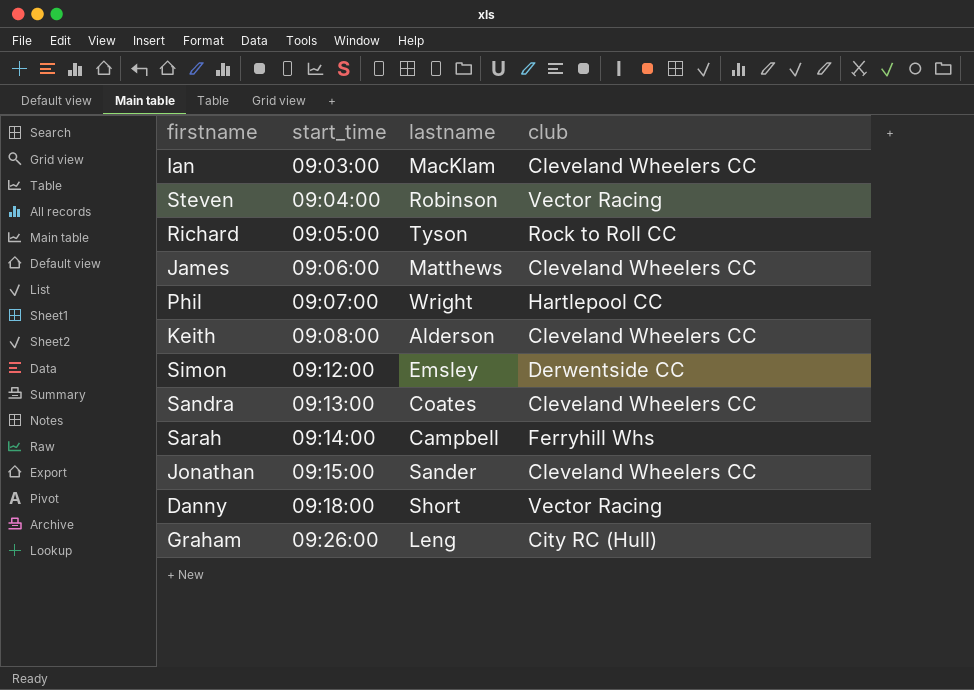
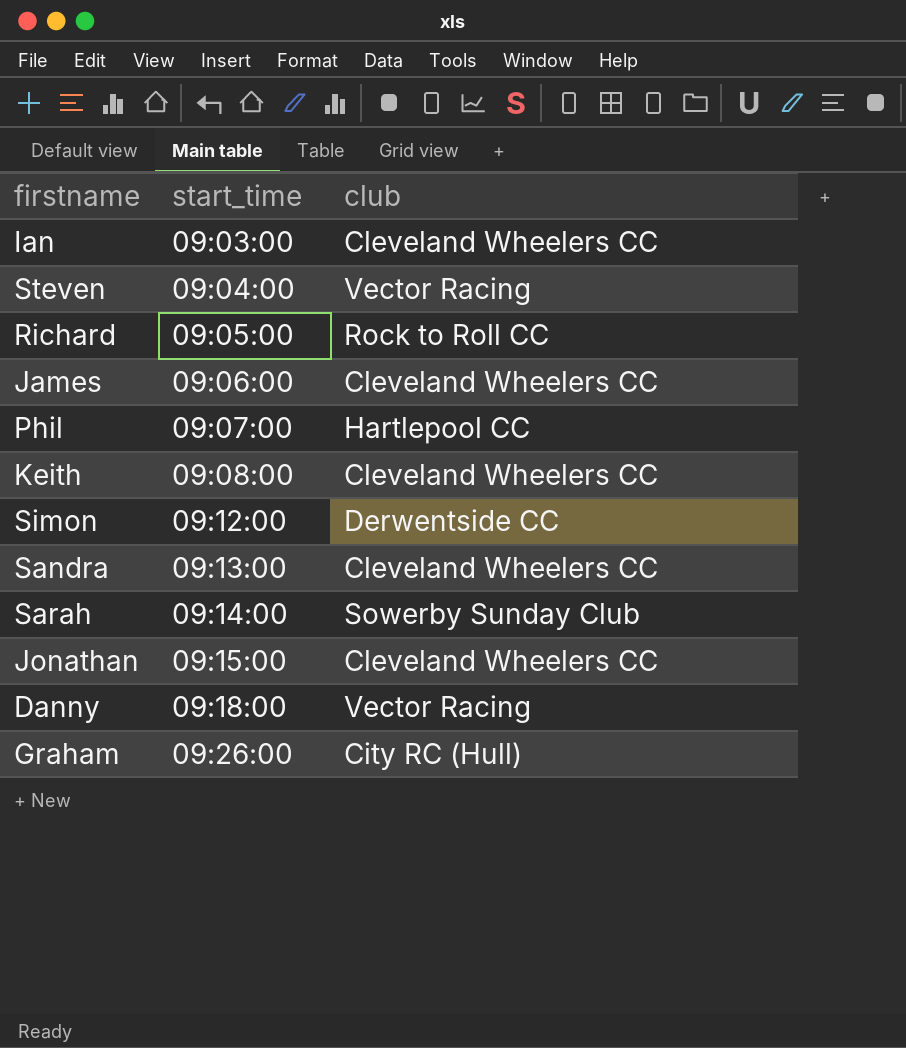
column lastname | position: 3 -> none
Sarah | club: Ferryhill Whs -> Sowerby Sunday Club

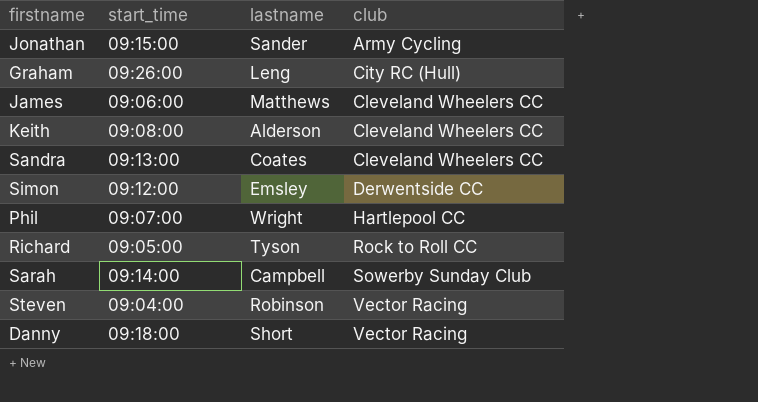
row order: start_time ascending -> club ascending
column lastname | position: none -> 3
row Ian: 09:03:00 | Cleveland Wheelers CC -> none
Jonathan | club: Cleveland Wheelers CC -> Army Cycling

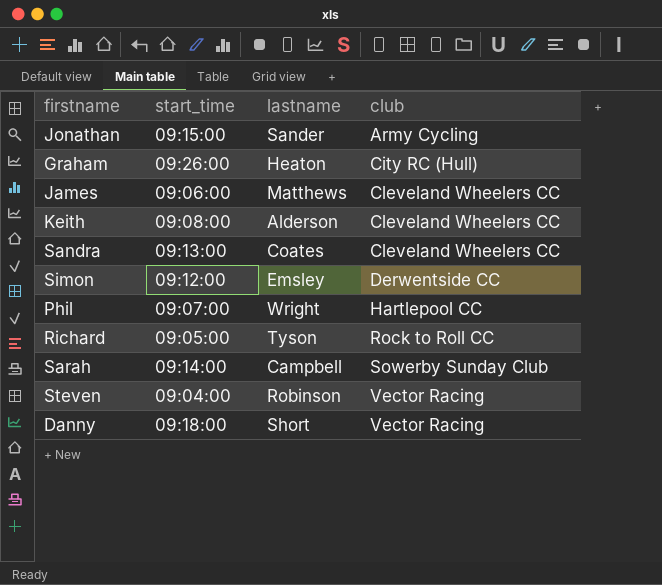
Graham | lastname: Leng -> Heaton

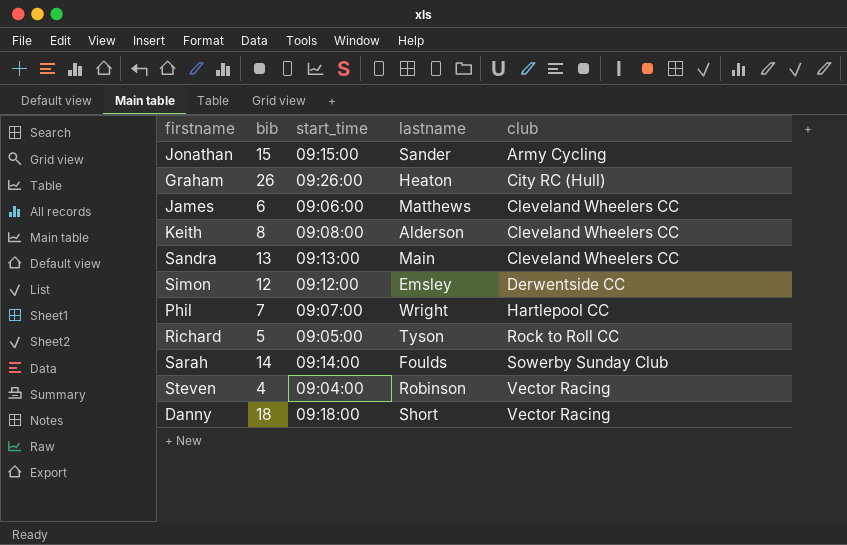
column bib | position: none -> 2
Sandra | lastname: Coates -> Main
Sarah | lastname: Campbell -> Foulds

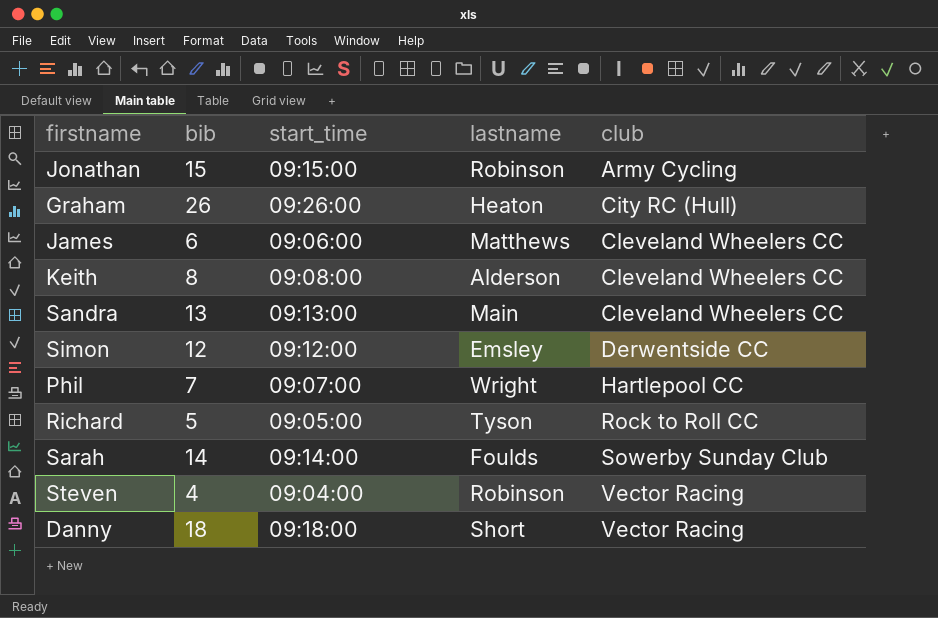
Jonathan | lastname: Sander -> Robinson

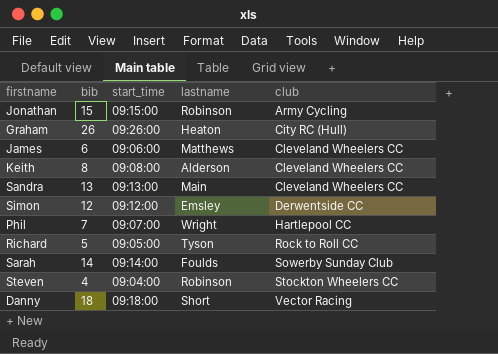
Steven | club: Vector Racing -> Stockton Wheelers CC

